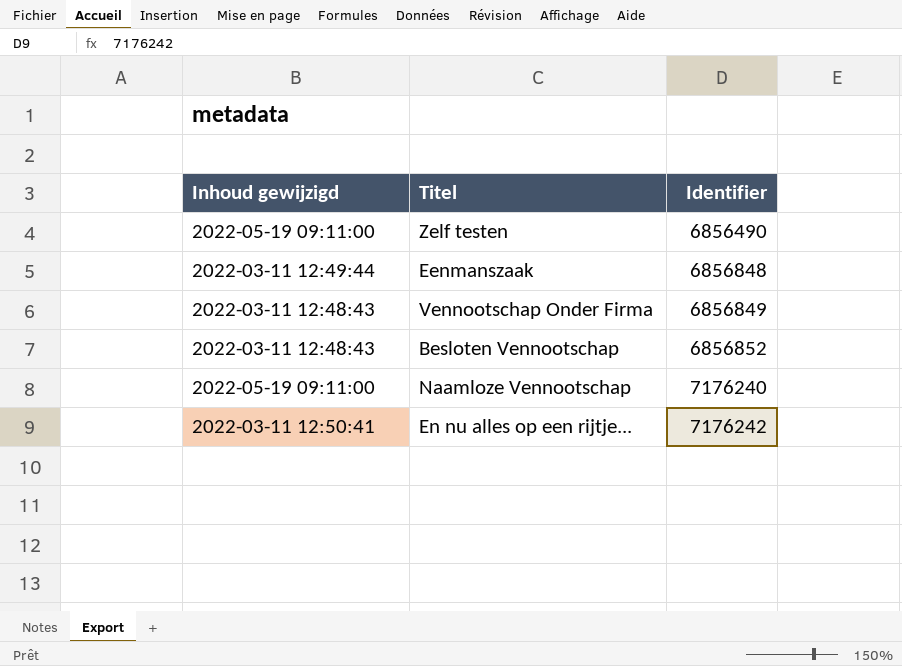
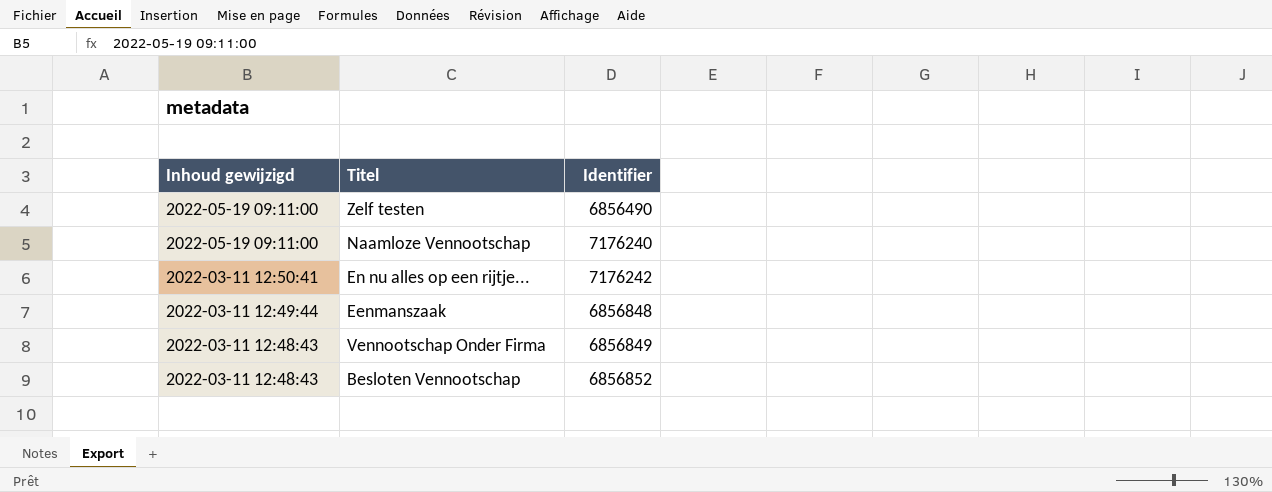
row order: Identifier ascending -> Inhoud gewijzigd descending

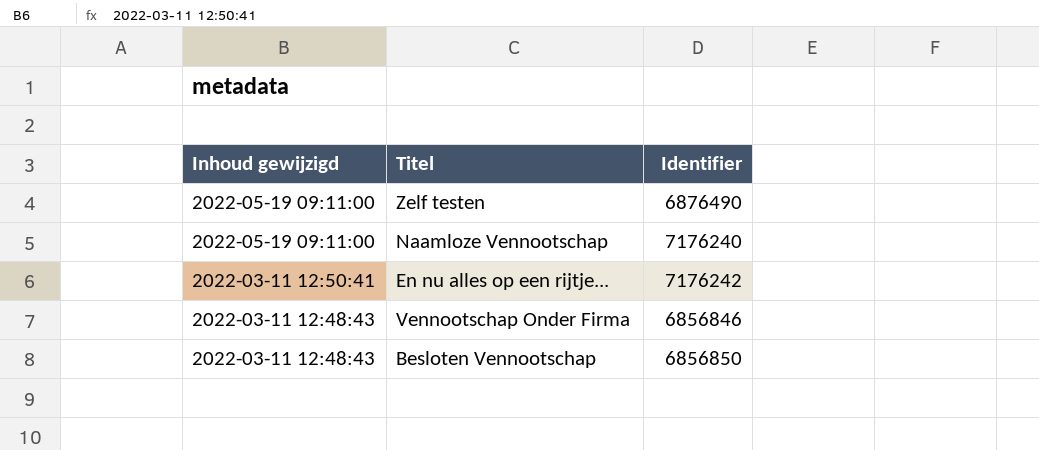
row Eenmanszaak: 2022-03-11 12:49:44 | 6856848 -> none
Zelf testen | Identifier: 6856490 -> 6876490
Vennootschap Onder Firma | Identifier: 6856849 -> 6856846
Besloten Vennootschap | Identifier: 6856852 -> 6856850

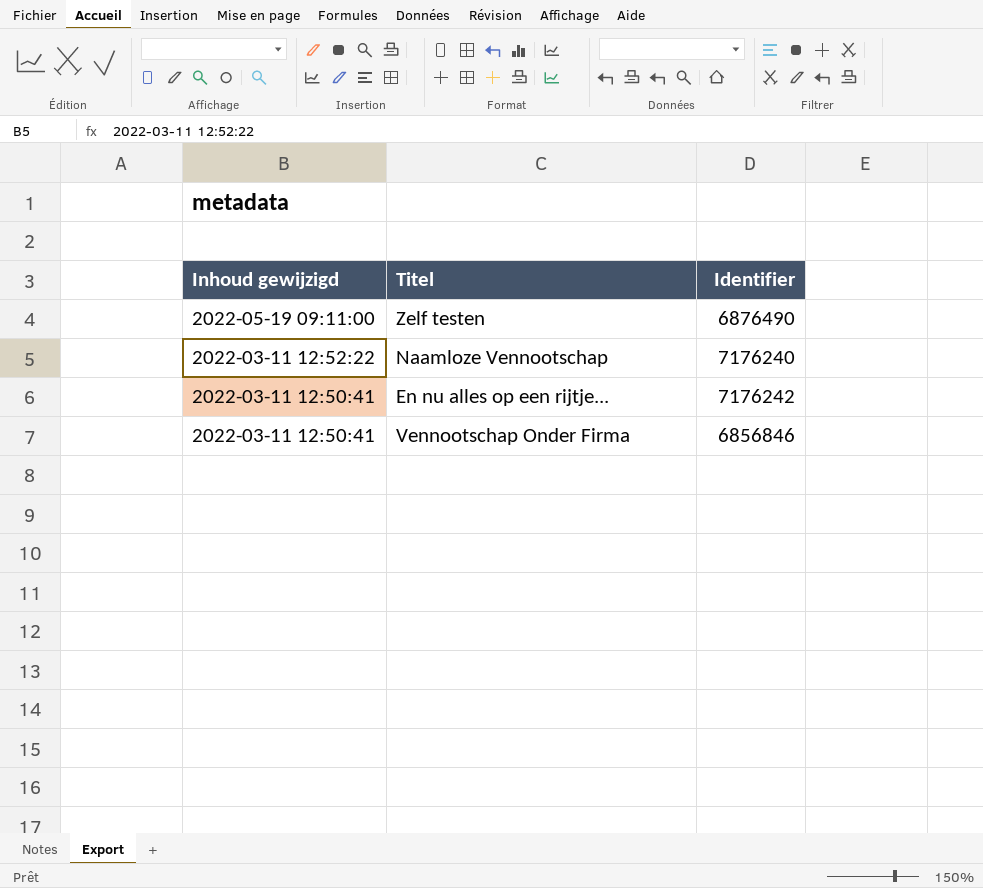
row Besloten Vennootschap: 2022-03-11 12:48:43 | 6856850 -> none
Naamloze Vennootschap | Inhoud gewijzigd: 2022-05-19 09:11:00 -> 2022-03-11 12:52:22
Vennootschap Onder Firma | Inhoud gewijzigd: 2022-03-11 12:48:43 -> 2022-03-11 12:50:41

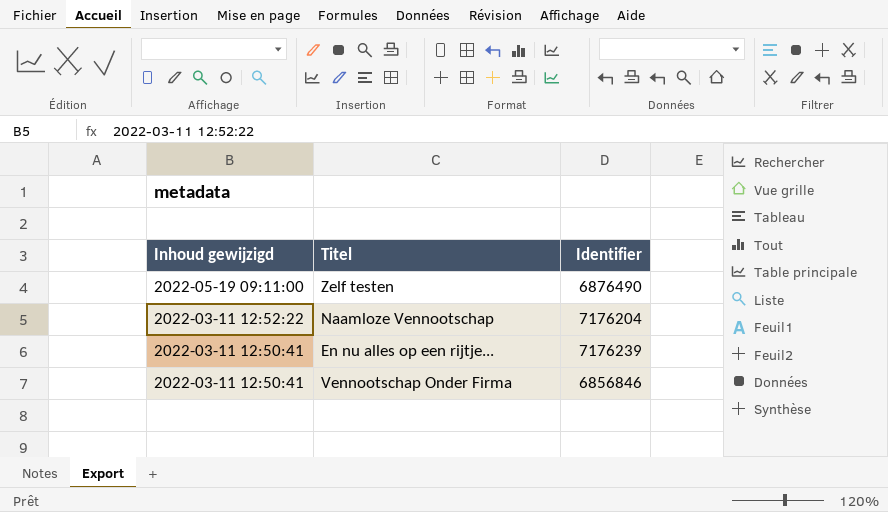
Naamloze Vennootschap | Identifier: 7176240 -> 7176204
En nu alles op een rijtje... | Identifier: 7176242 -> 7176239

